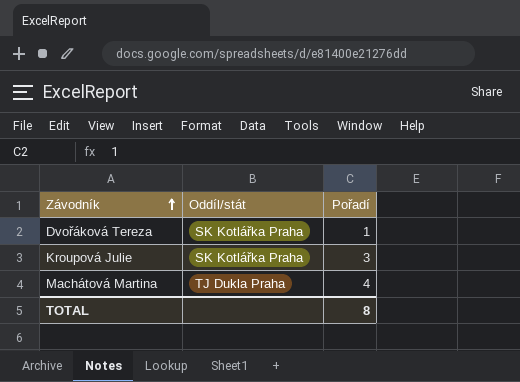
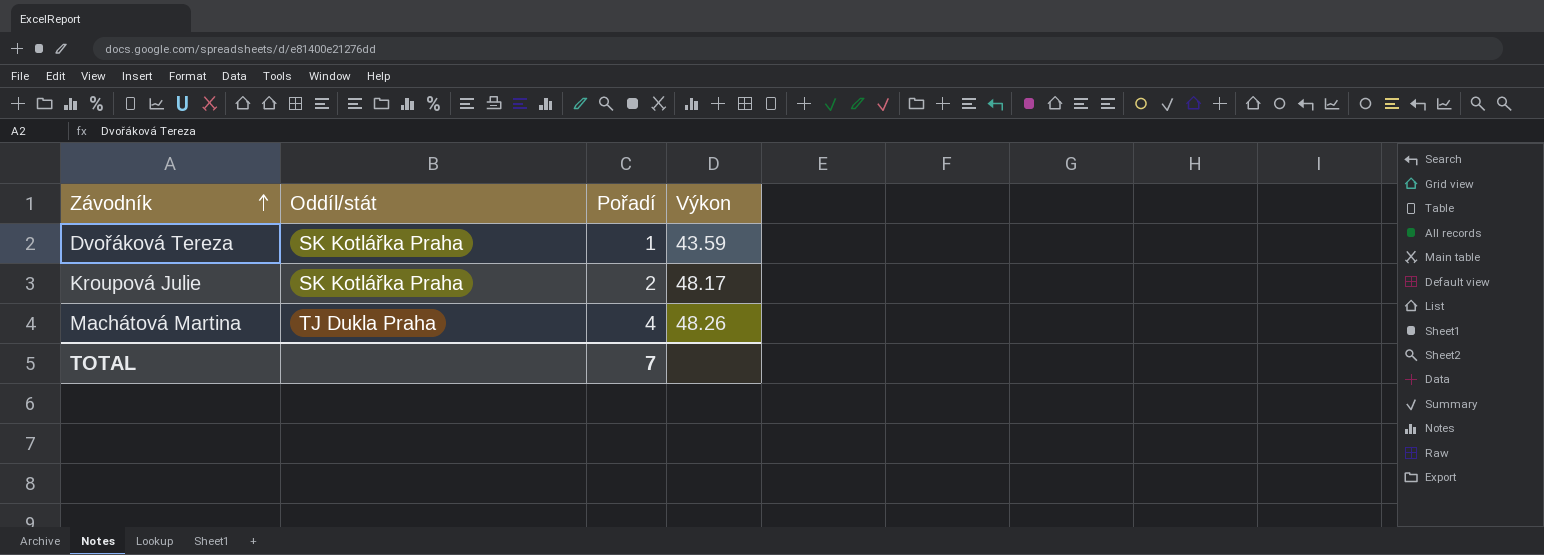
column Výkon | position: none -> 4
Kroupová Julie | Pořadí: 3 -> 2
TOTAL | Pořadí: 8 -> 7

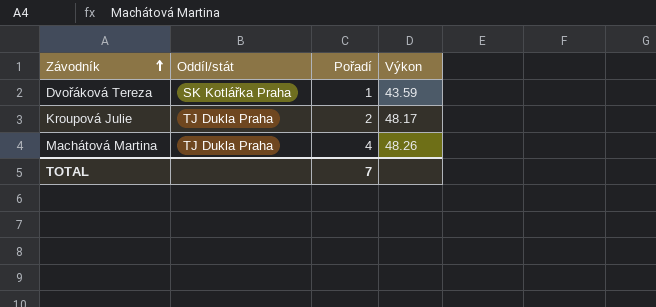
Kroupová Julie | Oddíl/stát: SK Kotlářka Praha -> TJ Dukla Praha

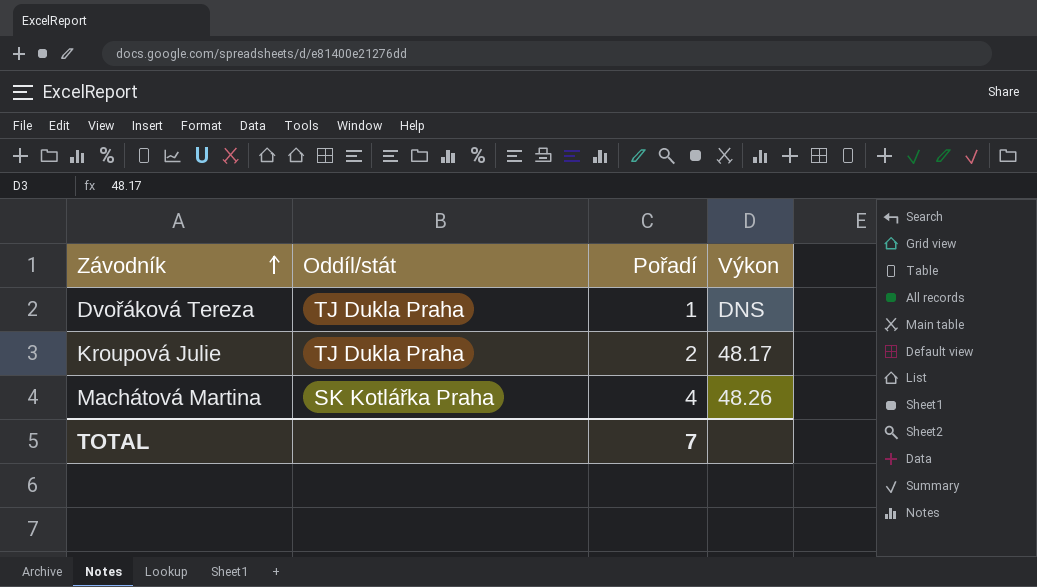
Dvořáková Tereza | Oddíl/stát: SK Kotlářka Praha -> TJ Dukla Praha
Dvořáková Tereza | Výkon: 43.59 -> DNS
Machátová Martina | Oddíl/stát: TJ Dukla Praha -> SK Kotlářka Praha

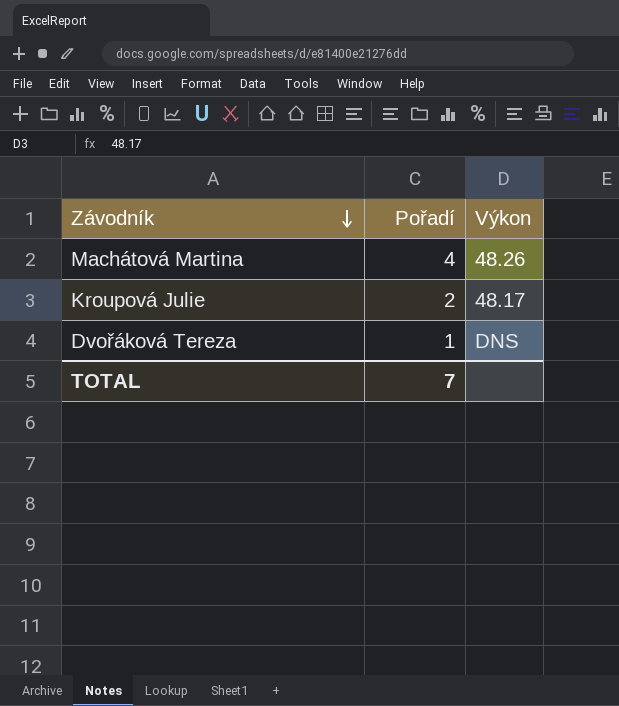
row order: Závodník ascending -> Závodník descending
column Oddíl/stát | position: 2 -> none

